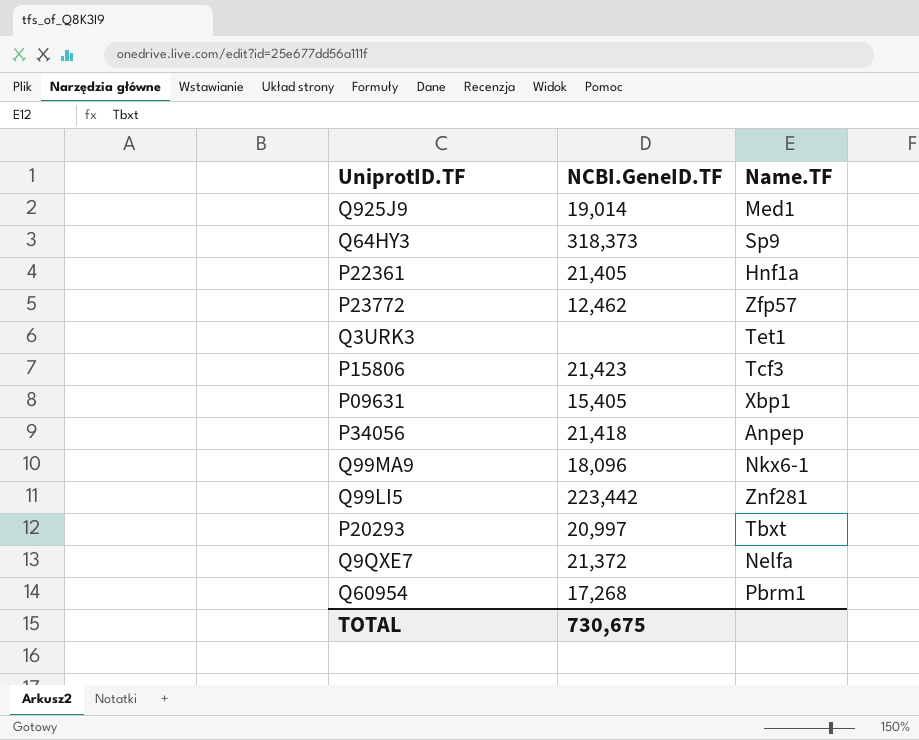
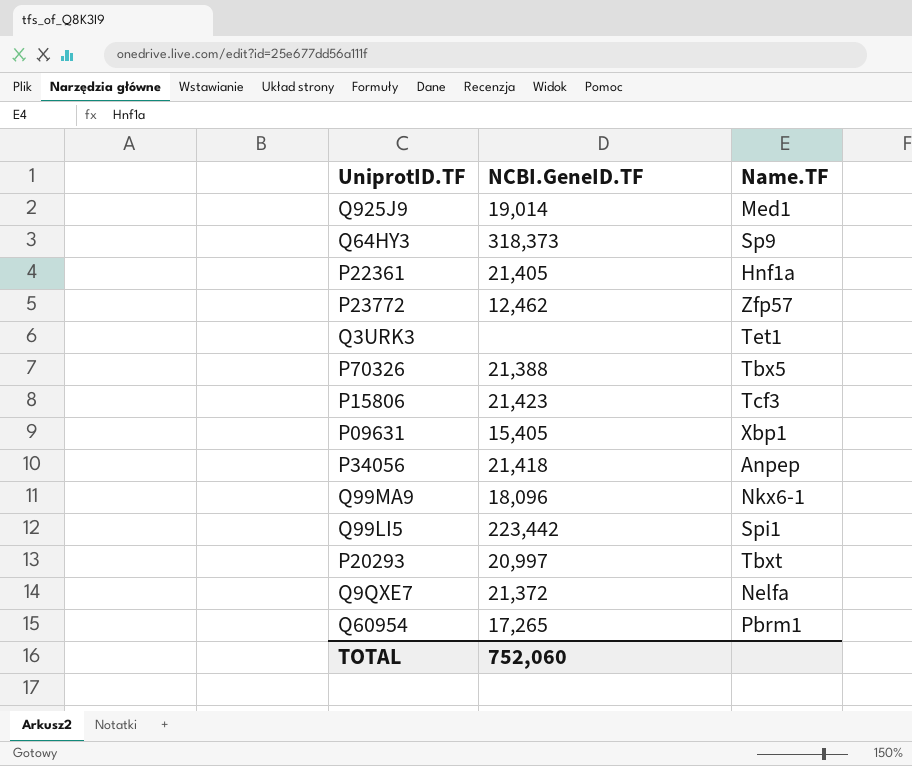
row P70326: none -> 21,388 | Tbx5
Q99LI5 | Name.TF: Znf281 -> Spi1
Q60954 | NCBI.GeneID.TF: 17,268 -> 17,265
TOTAL | NCBI.GeneID.TF: 730,675 -> 752,060

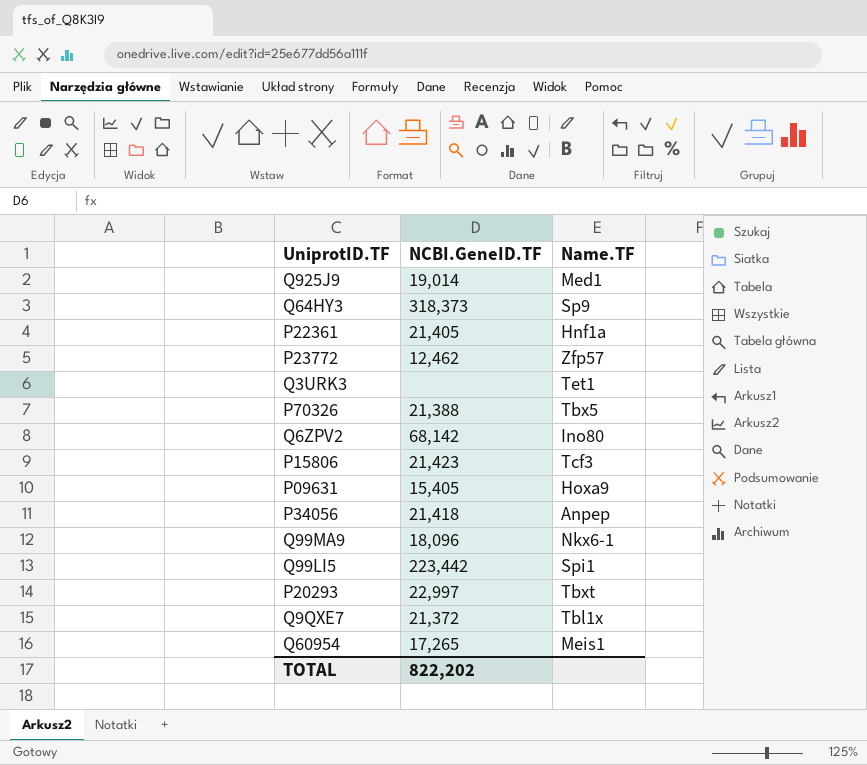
row Q6ZPV2: none -> 68,142 | Ino80
P09631 | Name.TF: Xbp1 -> Hoxa9
P20293 | NCBI.GeneID.TF: 20,997 -> 22,997
Q9QXE7 | Name.TF: Nelfa -> Tbl1x
Q60954 | Name.TF: Pbrm1 -> Meis1
TOTAL | NCBI.GeneID.TF: 752,060 -> 822,202

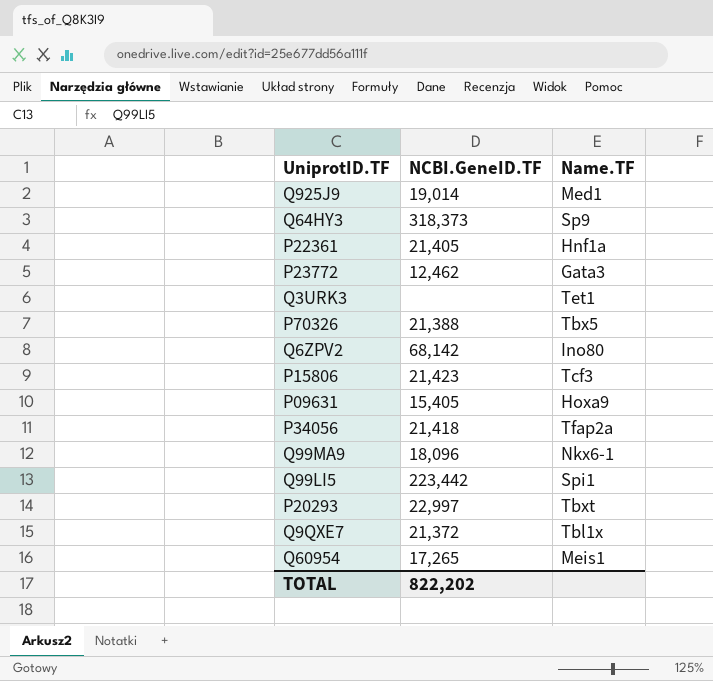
P23772 | Name.TF: Zfp57 -> Gata3
P34056 | Name.TF: Anpep -> Tfap2a

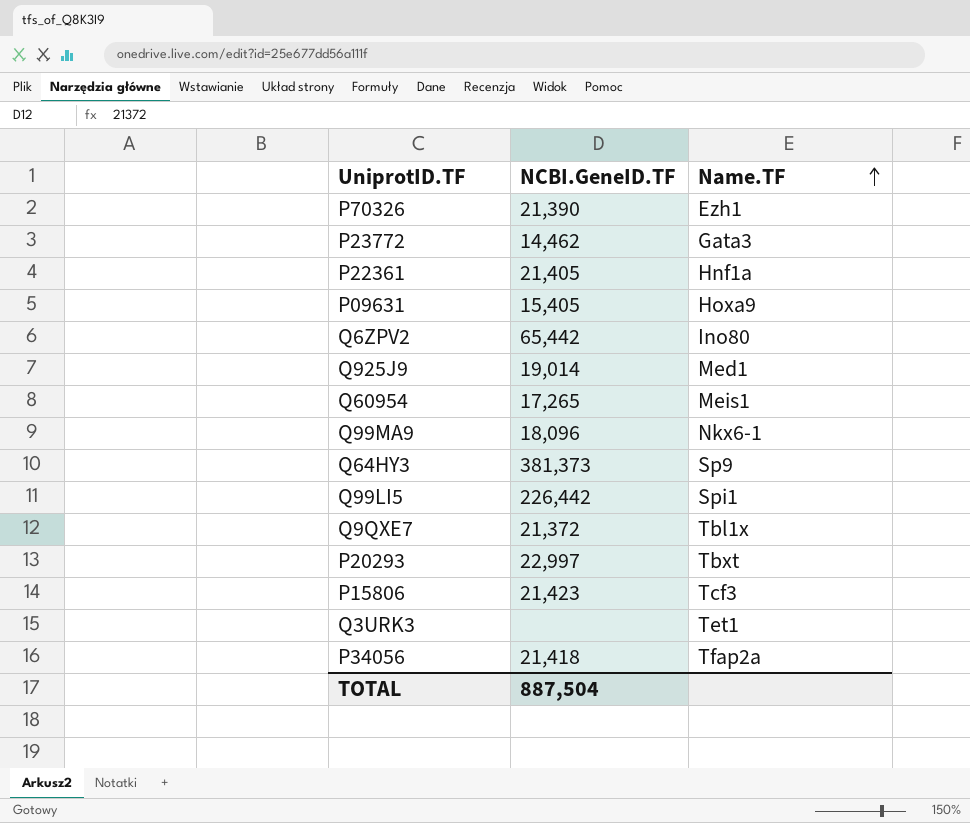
row order: none -> Name.TF ascending
P70326 | NCBI.GeneID.TF: 21,388 -> 21,390
P70326 | Name.TF: Tbx5 -> Ezh1
P23772 | NCBI.GeneID.TF: 12,462 -> 14,462
Q6ZPV2 | NCBI.GeneID.TF: 68,142 -> 65,442
Q64HY3 | NCBI.GeneID.TF: 318,373 -> 381,373
Q99LI5 | NCBI.GeneID.TF: 223,442 -> 226,442
TOTAL | NCBI.GeneID.TF: 822,202 -> 887,504

